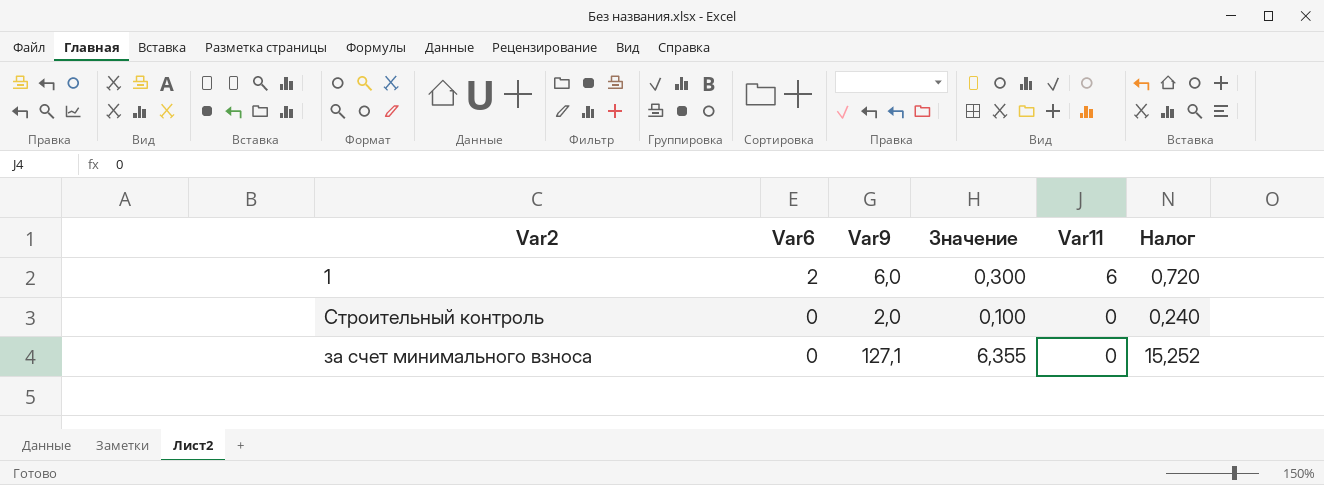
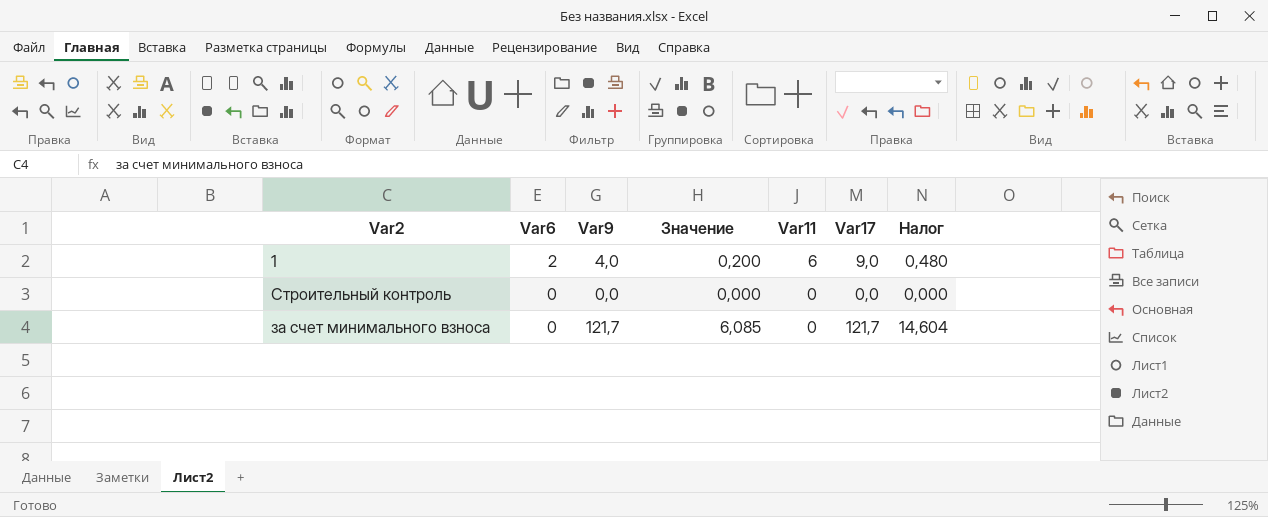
column Var17 | position: none -> 6
1 | Var9: 6,0 -> 4,0
1 | Значение: 0,300 -> 0,200
1 | Налог: 0,720 -> 0,480
Строительный контроль | Var9: 2,0 -> 0,0
Строительный контроль | Значение: 0,100 -> 0,000
Строительный контроль | Налог: 0,240 -> 0,000
за счет минимального взноса | Var9: 127,1 -> 121,7
за счет минимального взноса | Значение: 6,355 -> 6,085
за счет минимального взноса | Налог: 15,252 -> 14,604

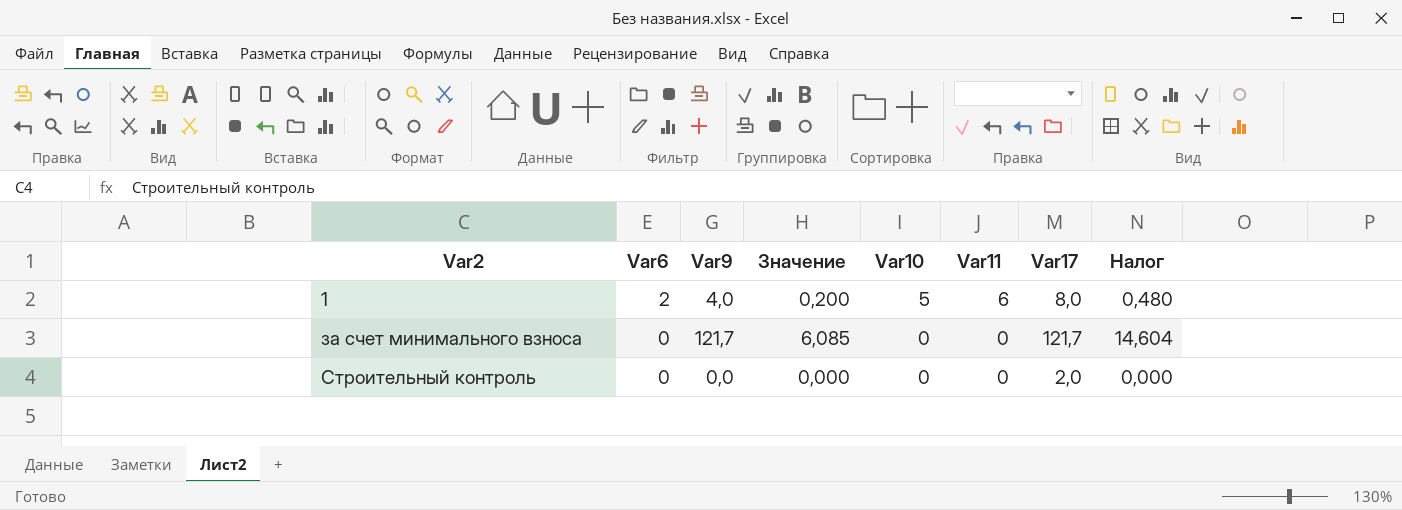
row order: Var6 descending -> Var2 ascending
column Var10 | position: none -> 5
1 | Var17: 9,0 -> 8,0
Строительный контроль | Var17: 0,0 -> 2,0

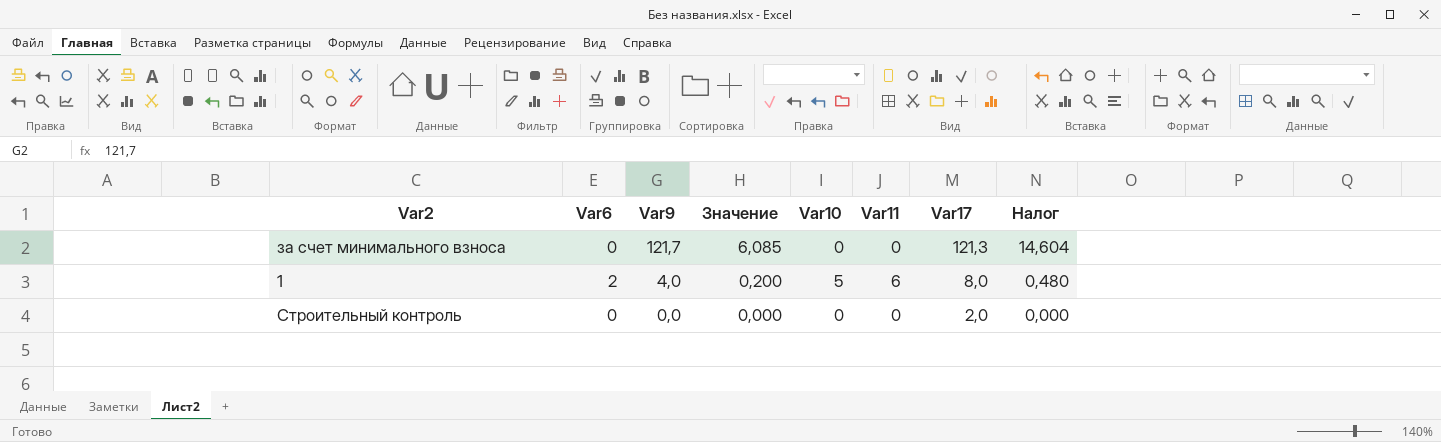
row order: Var2 ascending -> Var9 descending
за счет минимального взноса | Var17: 121,7 -> 121,3

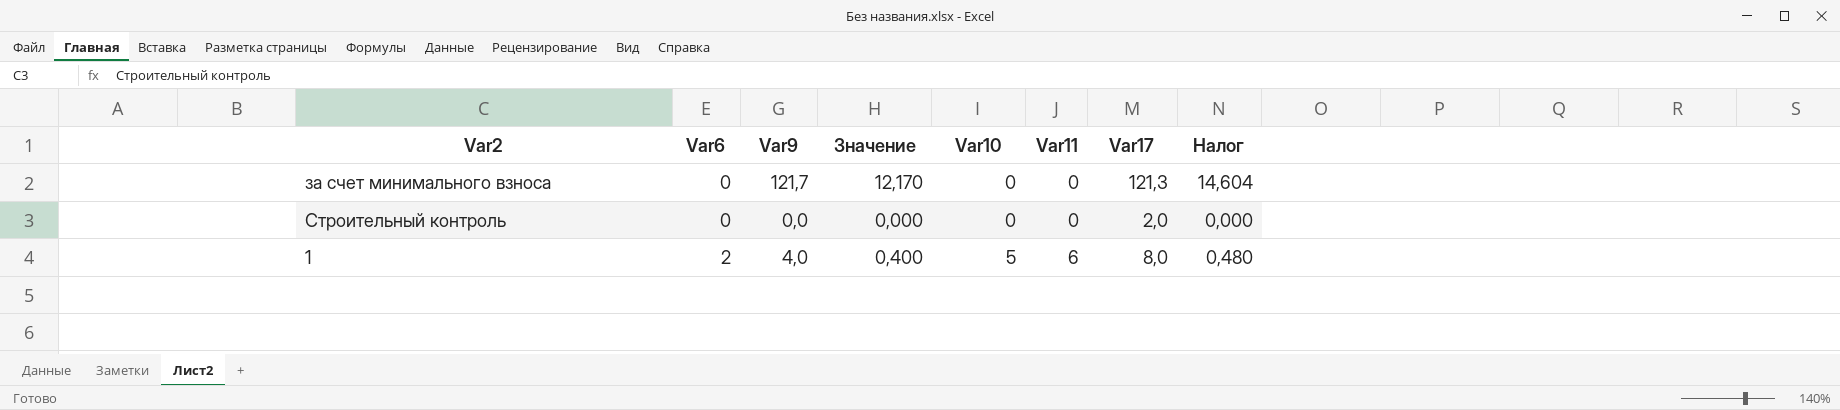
row order: Var9 descending -> Var6 ascending
column Значение | formula: [Var9] * 0,05 -> [Var9] * 0,1

